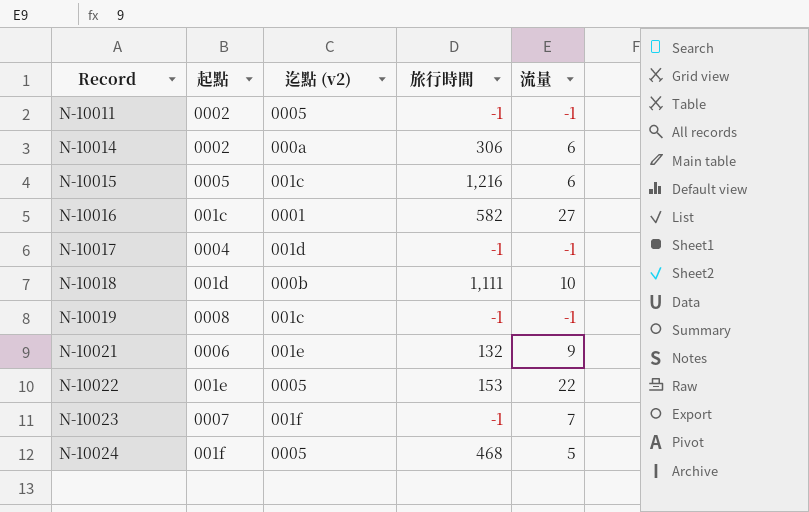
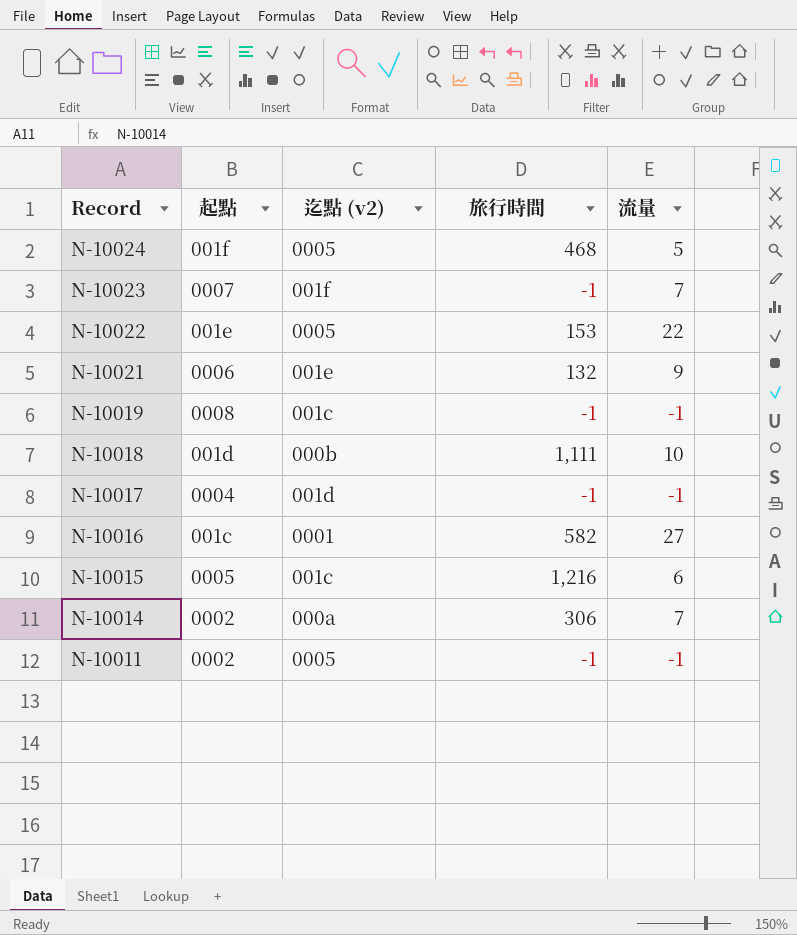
row order: Record ascending -> Record descending
N-10014 | 流量: 6 -> 7

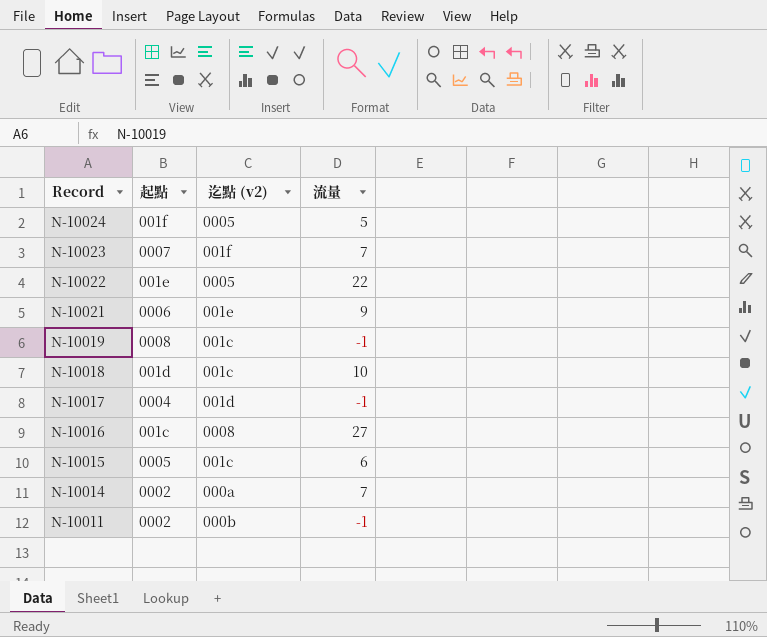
column 旅行時間 | position: 4 -> none
N-10018 | 迄點 (v2): 000b -> 001c
N-10016 | 迄點 (v2): 0001 -> 0008
N-10011 | 迄點 (v2): 0005 -> 000b

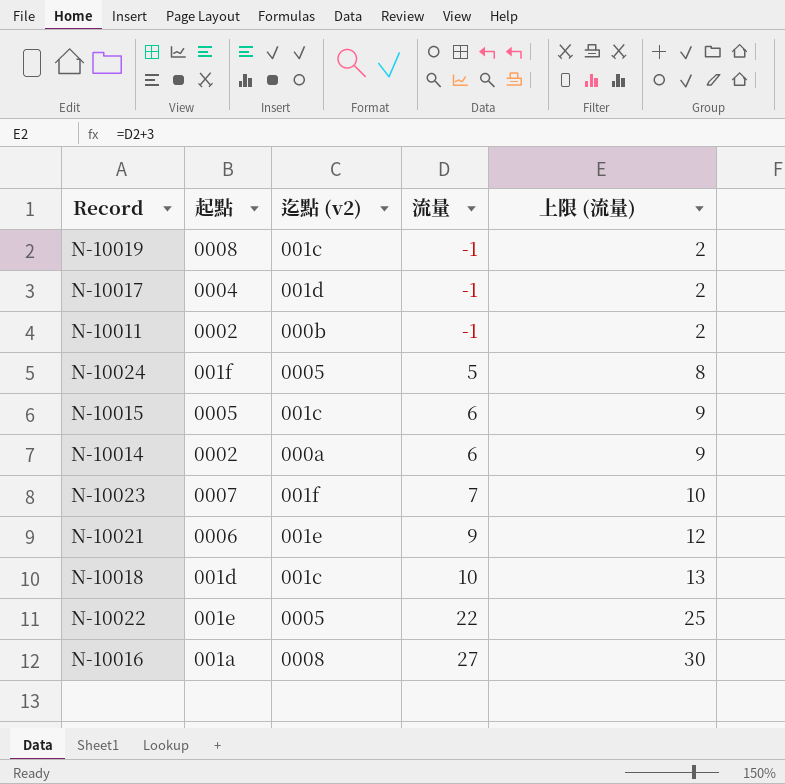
row order: Record descending -> 流量 ascending
column 上限 (流量) | formula: none -> [流量] + 3
N-10014 | 流量: 7 -> 6
N-10016 | 起點: 001c -> 001a

